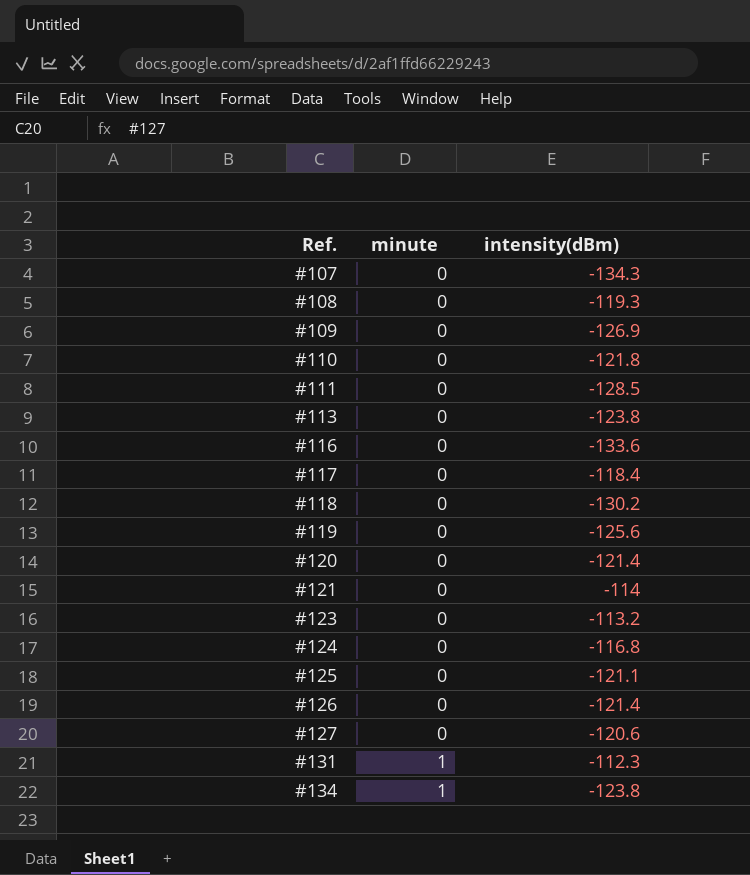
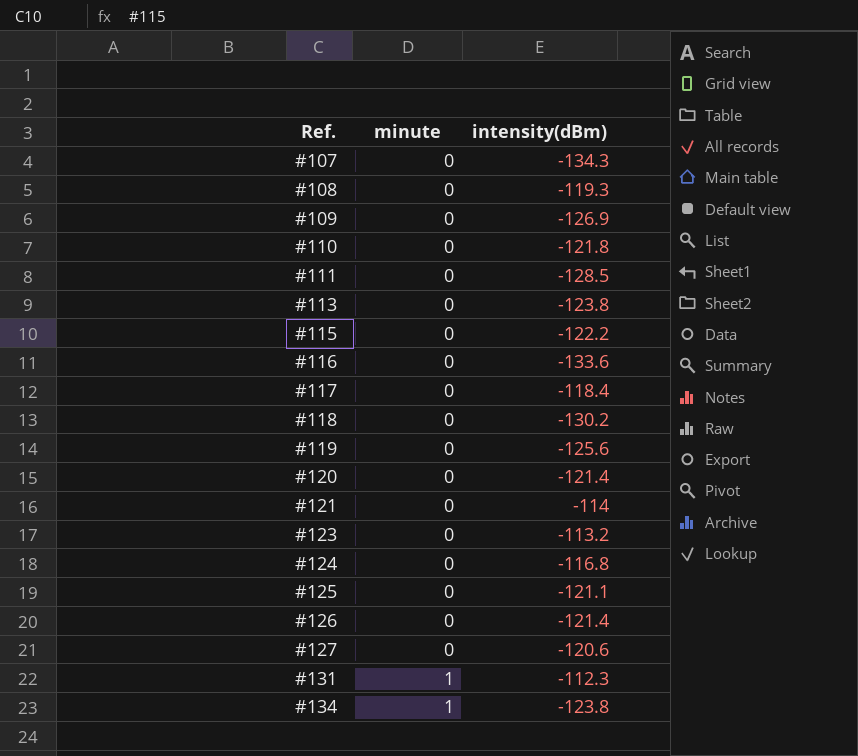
row #115: none -> 0 | -122.2

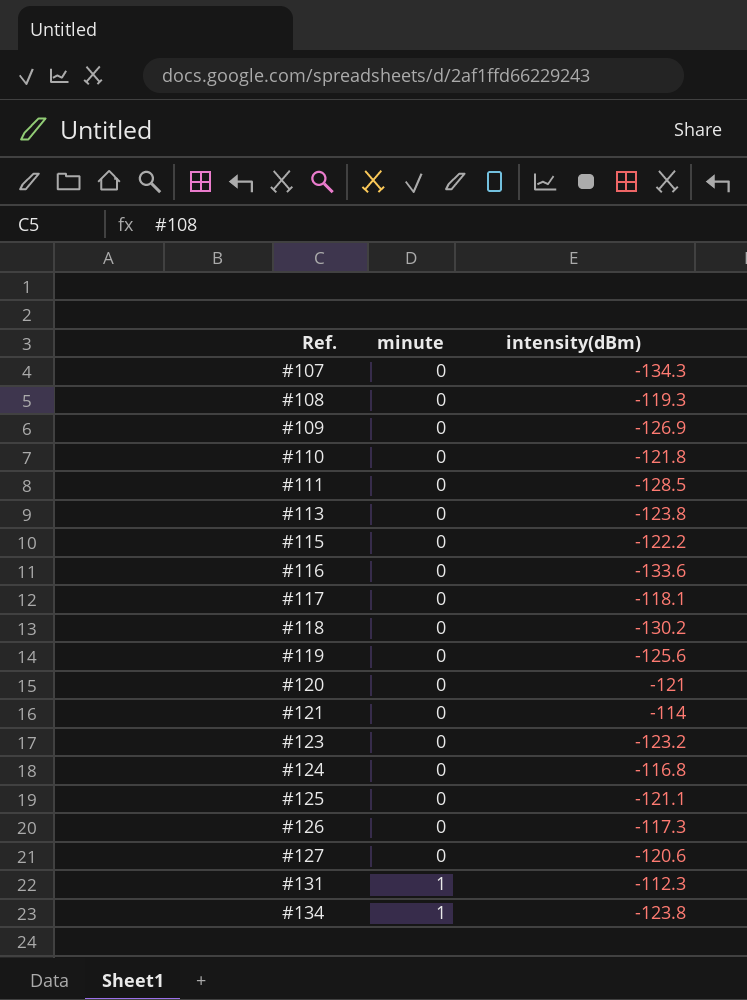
#117 | intensity(dBm): -118.4 -> -118.1
#120 | intensity(dBm): -121.4 -> -121
#123 | intensity(dBm): -113.2 -> -123.2
#126 | intensity(dBm): -121.4 -> -117.3

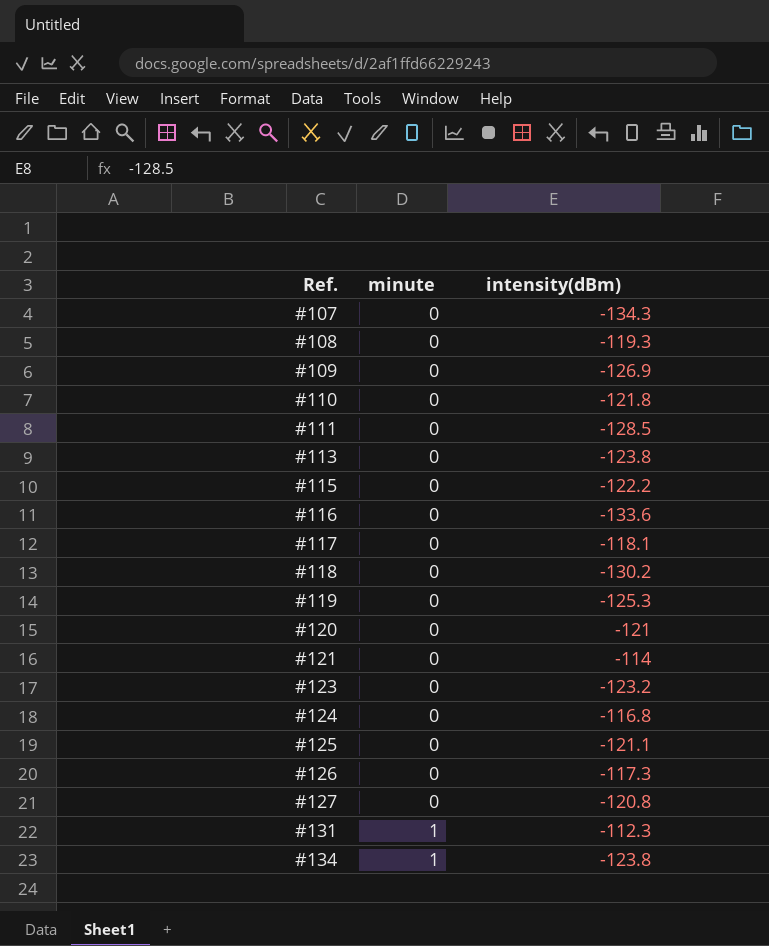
#119 | intensity(dBm): -125.6 -> -125.3
#127 | intensity(dBm): -120.6 -> -120.8

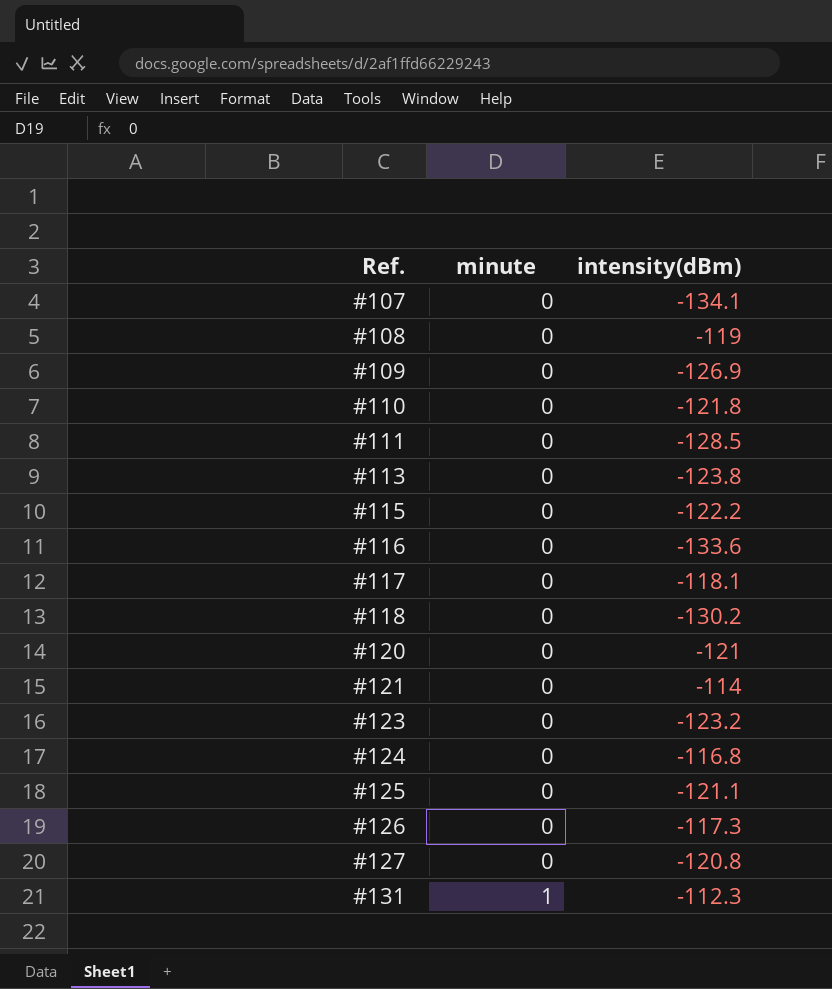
row #119: 0 | -125.3 -> none
row #134: 1 | -123.8 -> none
#107 | intensity(dBm): -134.3 -> -134.1
#108 | intensity(dBm): -119.3 -> -119

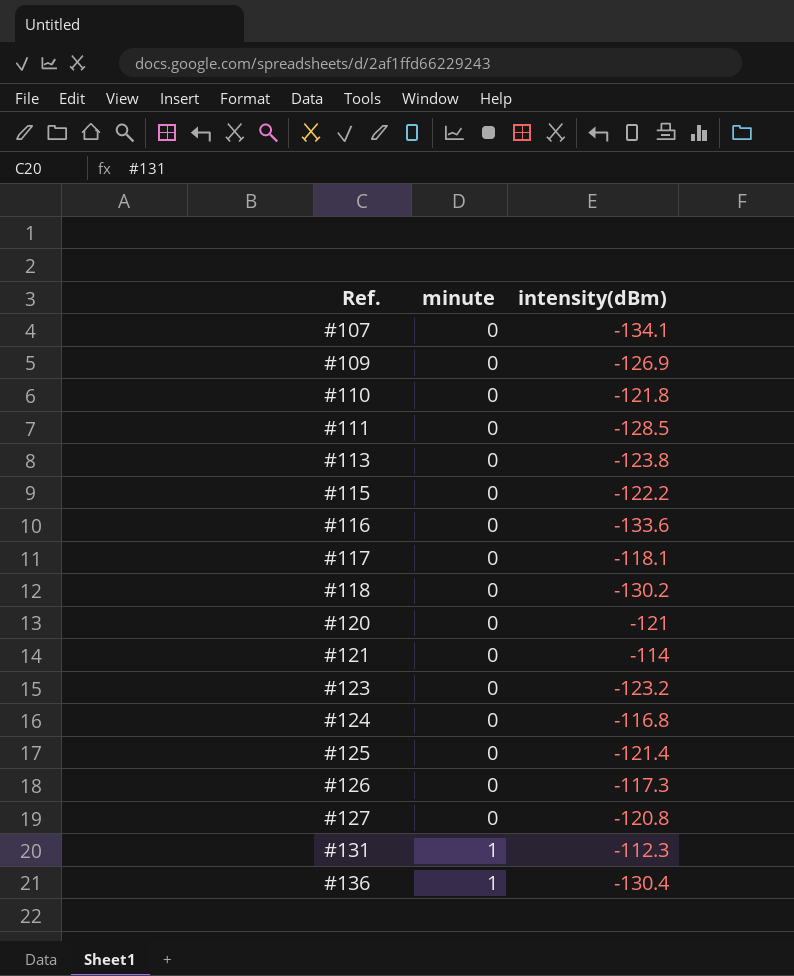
row #108: 0 | -119 -> none
#125 | intensity(dBm): -121.1 -> -121.4
row #136: none -> 1 | -130.4

